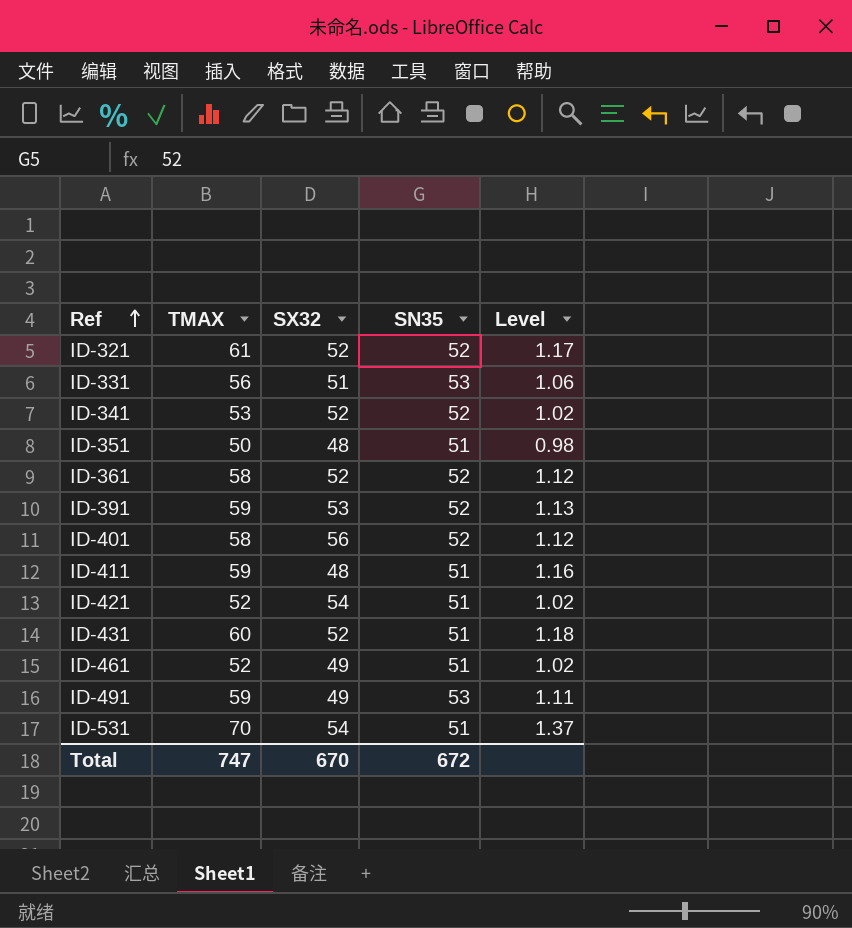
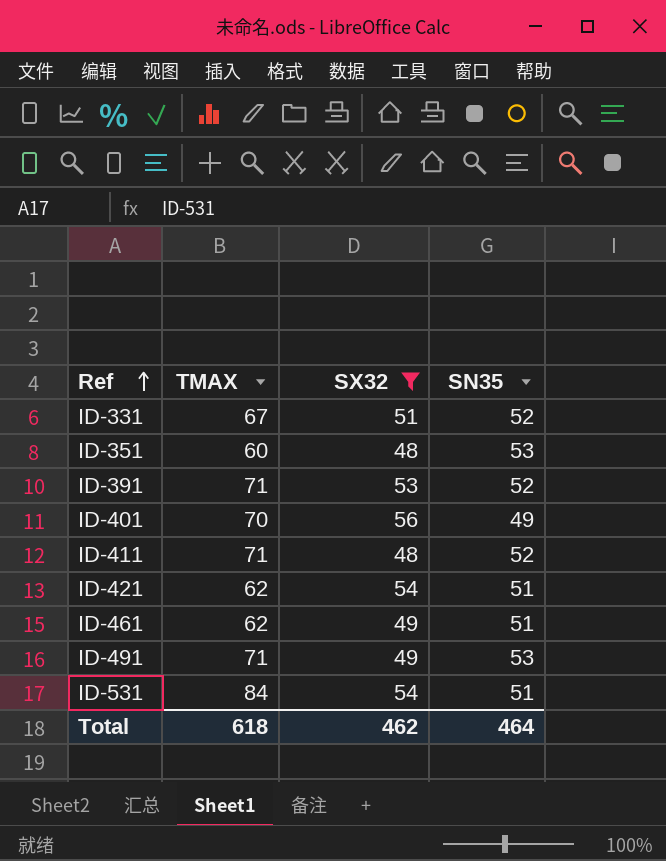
filter: none -> SX32 != 52
column Level | formula: [TMAX] / [SN35] -> none
ID-331 | TMAX: 56 -> 67
ID-331 | SN35: 53 -> 52
ID-351 | TMAX: 50 -> 60
ID-351 | SN35: 51 -> 53
ID-391 | TMAX: 59 -> 71
ID-401 | TMAX: 58 -> 70
ID-401 | SN35: 52 -> 49
ID-411 | TMAX: 59 -> 71
ID-411 | SN35: 51 -> 52
ID-421 | TMAX: 52 -> 62
ID-461 | TMAX: 52 -> 62
ID-491 | TMAX: 59 -> 71
ID-531 | TMAX: 70 -> 84
Total | TMAX: 747 -> 618
Total | SX32: 670 -> 462
Total | SN35: 672 -> 464

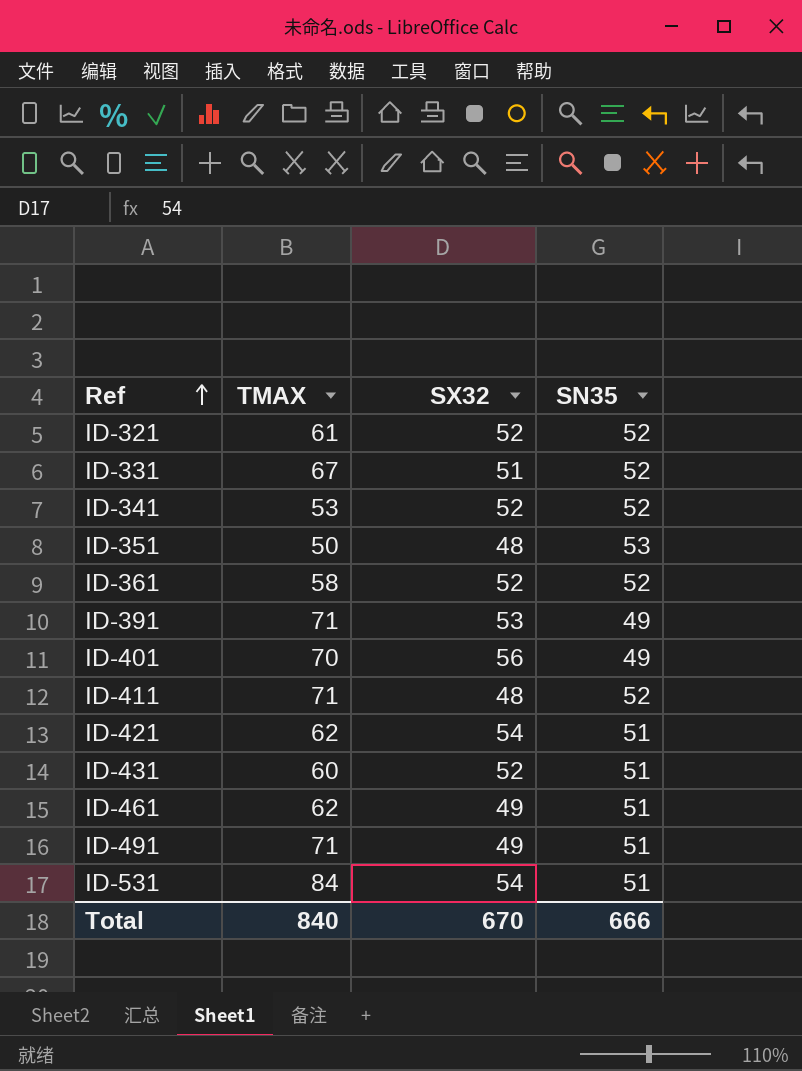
filter: SX32 != 52 -> none
ID-351 | TMAX: 60 -> 50
ID-391 | SN35: 52 -> 49
ID-491 | SN35: 53 -> 51
Total | TMAX: 618 -> 840
Total | SX32: 462 -> 670
Total | SN35: 464 -> 666

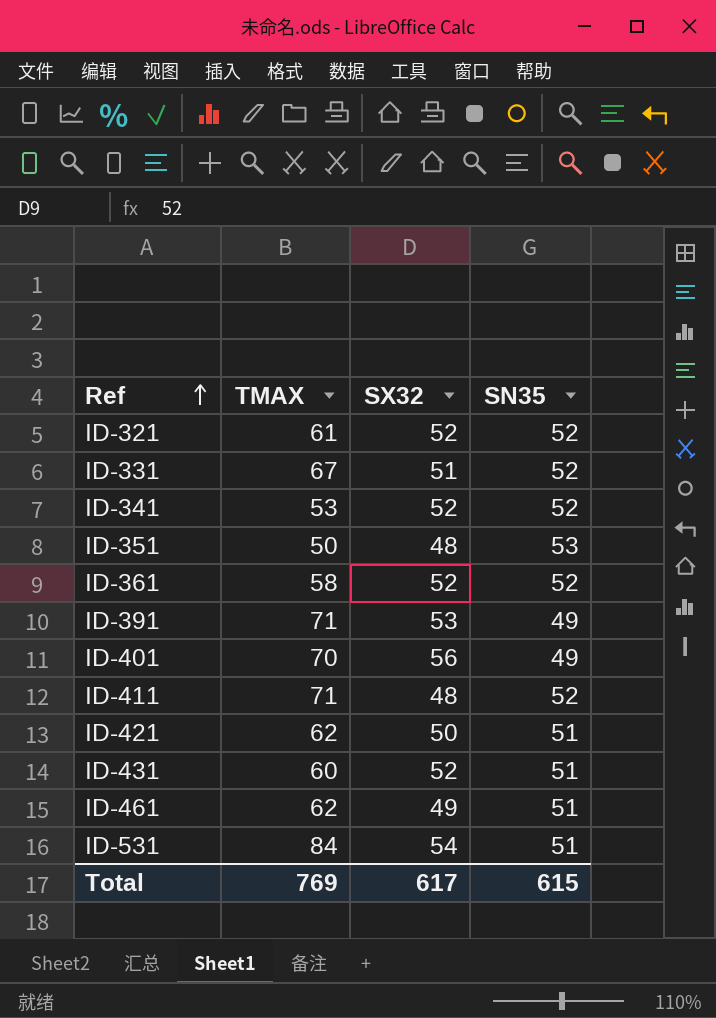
row ID-491: 71 | 49 | 51 -> none
ID-421 | SX32: 54 -> 50
Total | TMAX: 840 -> 769
Total | SX32: 670 -> 617
Total | SN35: 666 -> 615

